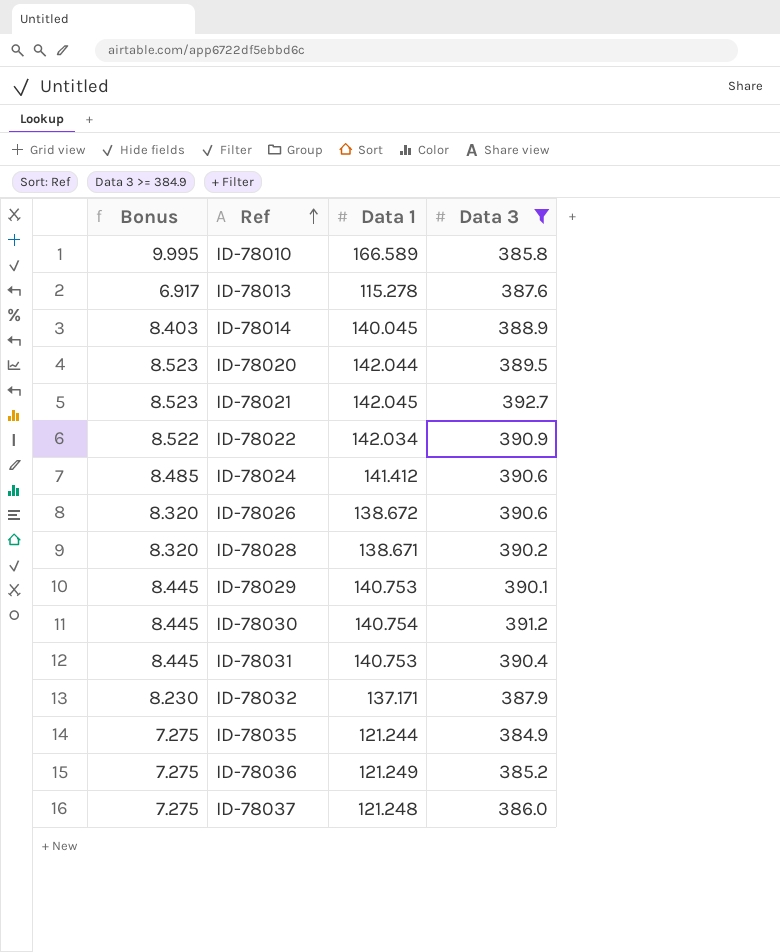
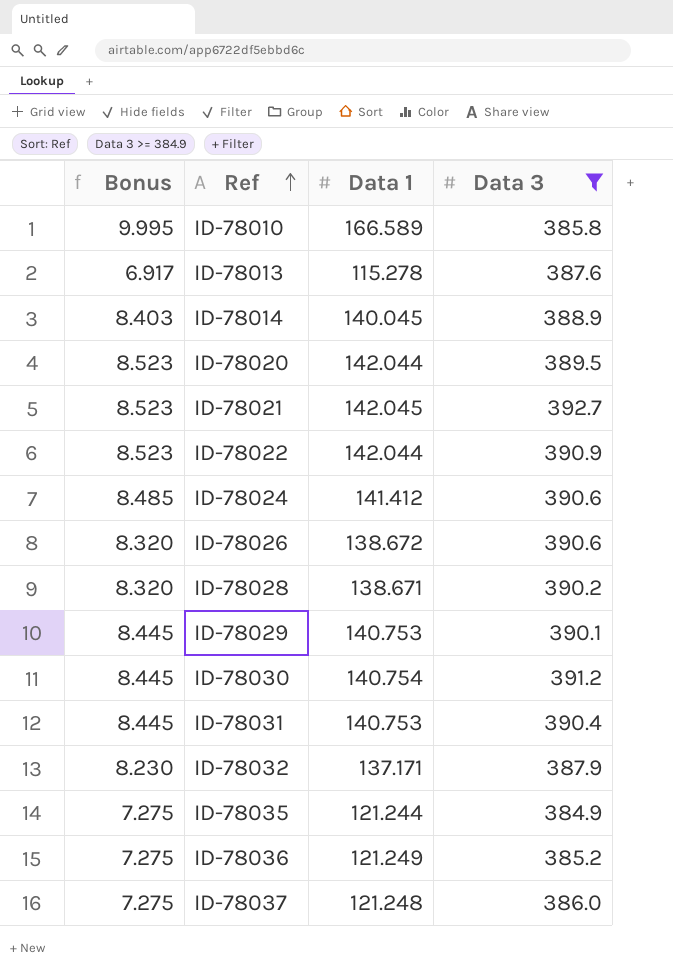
ID-78022 | Bonus: 8.522 -> 8.523
ID-78022 | Data 1: 142.034 -> 142.044

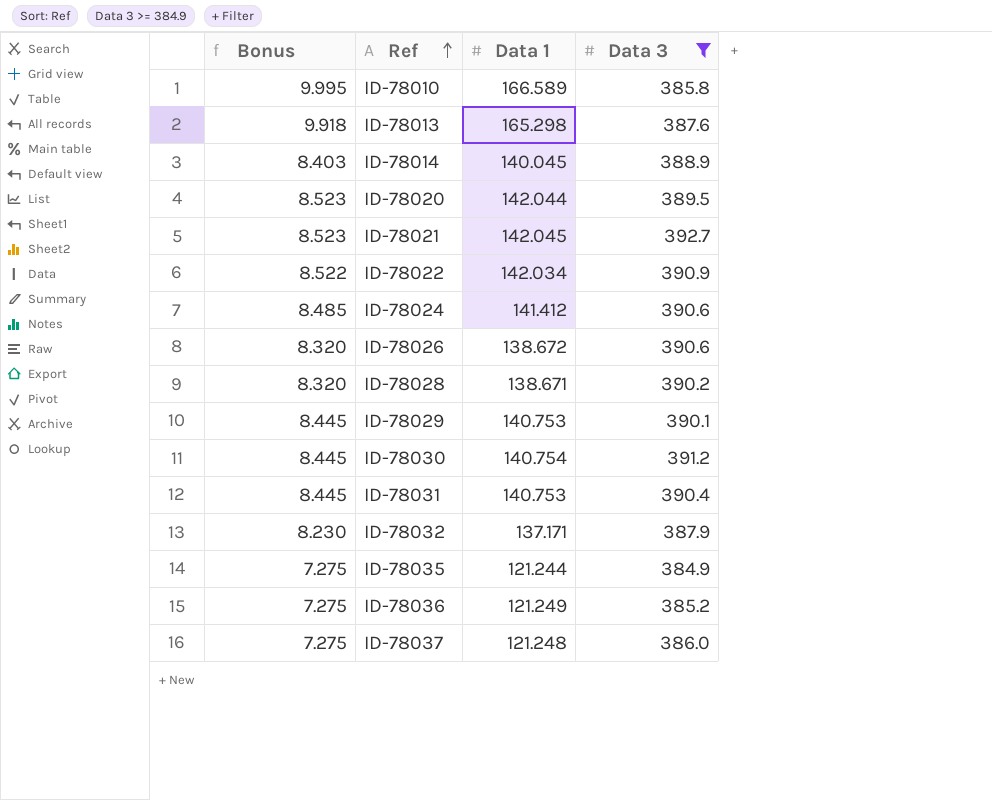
ID-78013 | Bonus: 6.917 -> 9.918
ID-78013 | Data 1: 115.278 -> 165.298
ID-78022 | Bonus: 8.523 -> 8.522
ID-78022 | Data 1: 142.044 -> 142.034

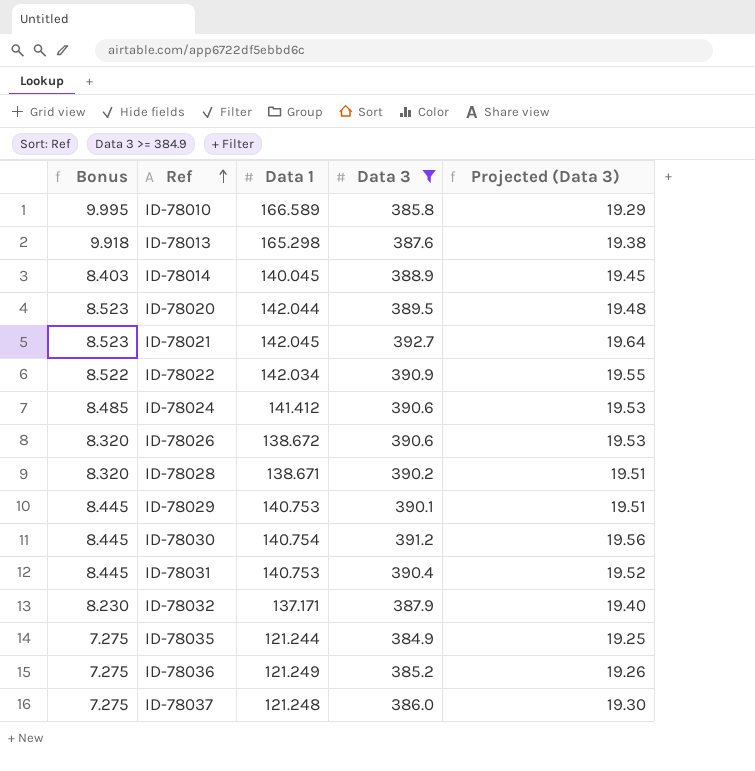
column Projected (Data 3) | formula: none -> [Data 3] * 0.05

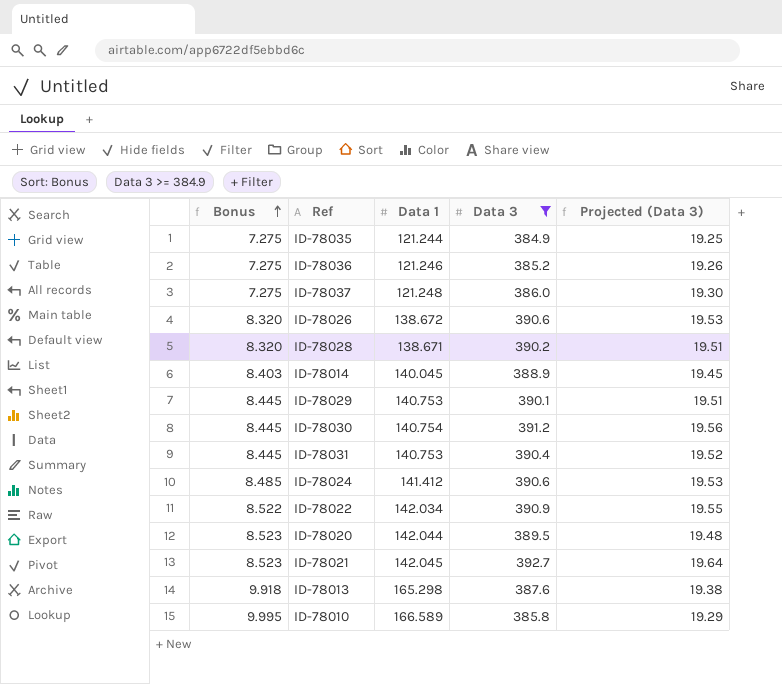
row order: Ref ascending -> Bonus ascending
row ID-78032: 8.230 | 137.171 | 387.9 | 19.40 -> none
ID-78036 | Data 1: 121.249 -> 121.246

